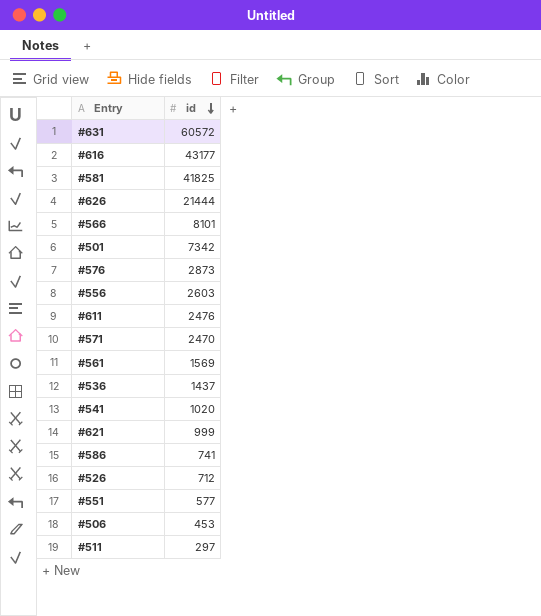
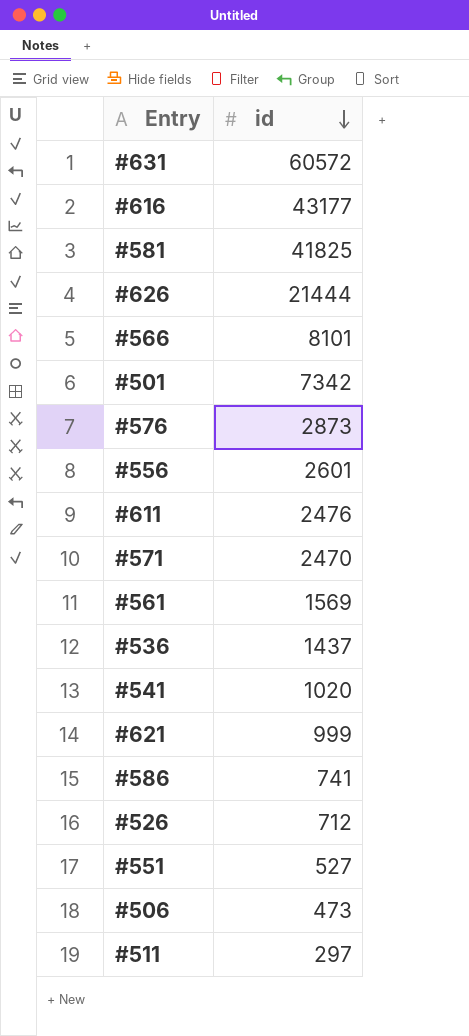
#556 | id: 2603 -> 2601
#551 | id: 577 -> 527
#506 | id: 453 -> 473

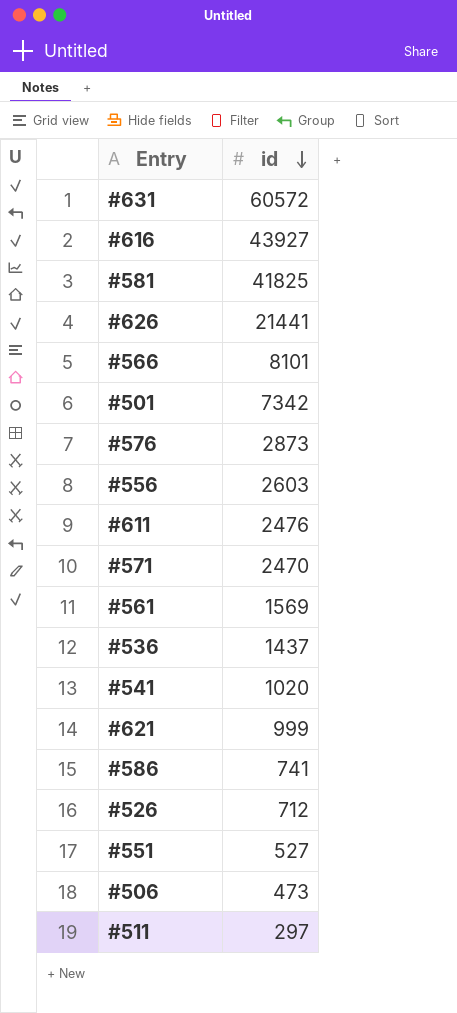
#616 | id: 43177 -> 43927
#626 | id: 21444 -> 21441
#556 | id: 2601 -> 2603

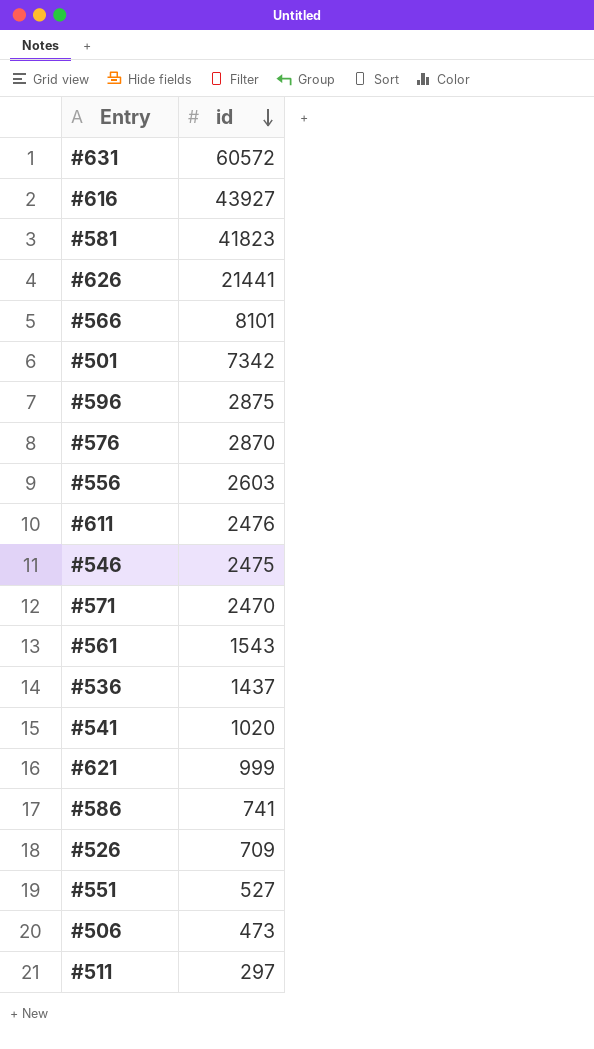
#581 | id: 41825 -> 41823
row #596: none -> 2875
#576 | id: 2873 -> 2870
row #546: none -> 2475
#561 | id: 1569 -> 1543
#526 | id: 712 -> 709

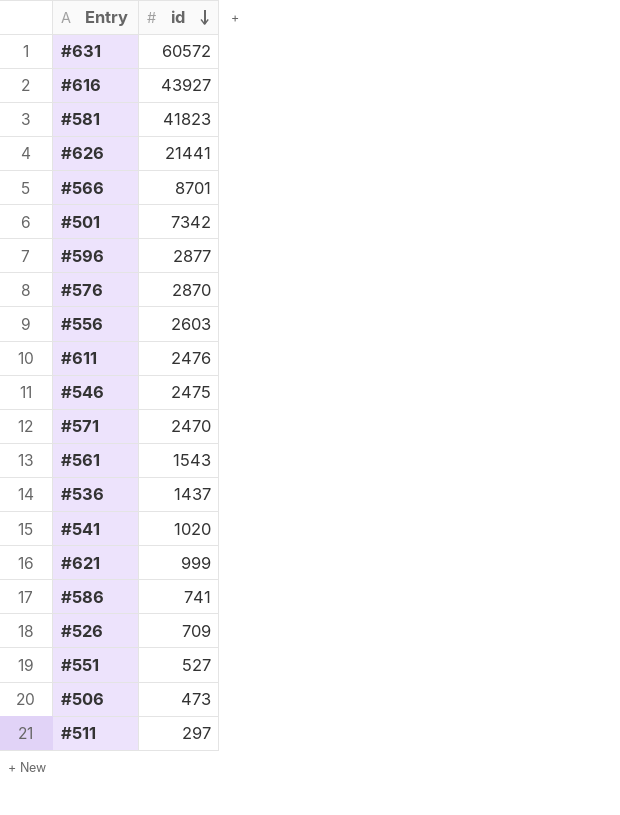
#566 | id: 8101 -> 8701
#596 | id: 2875 -> 2877

